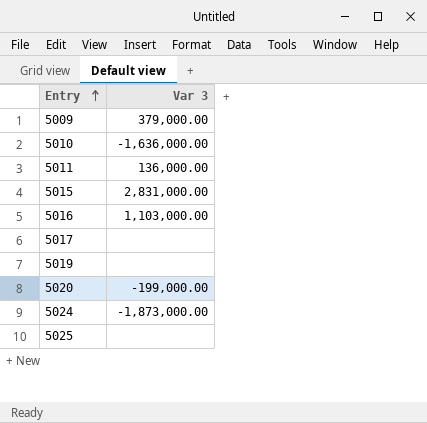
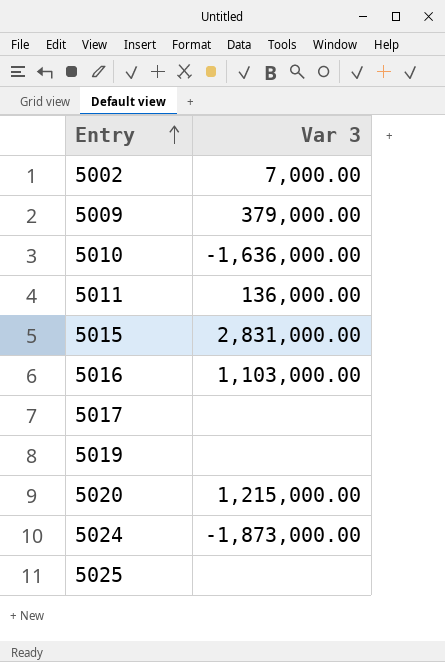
row 5002: none -> 7,000.00
5020 | Var 3: -199,000.00 -> 1,215,000.00

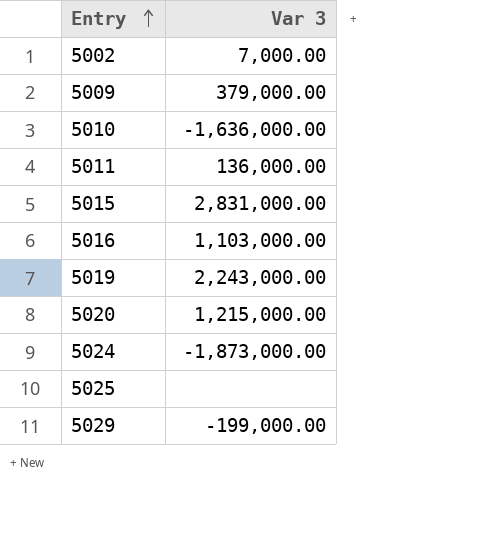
row 5017: none -> none
5019 | Var 3: none -> 2,243,000.00
row 5029: none -> -199,000.00

